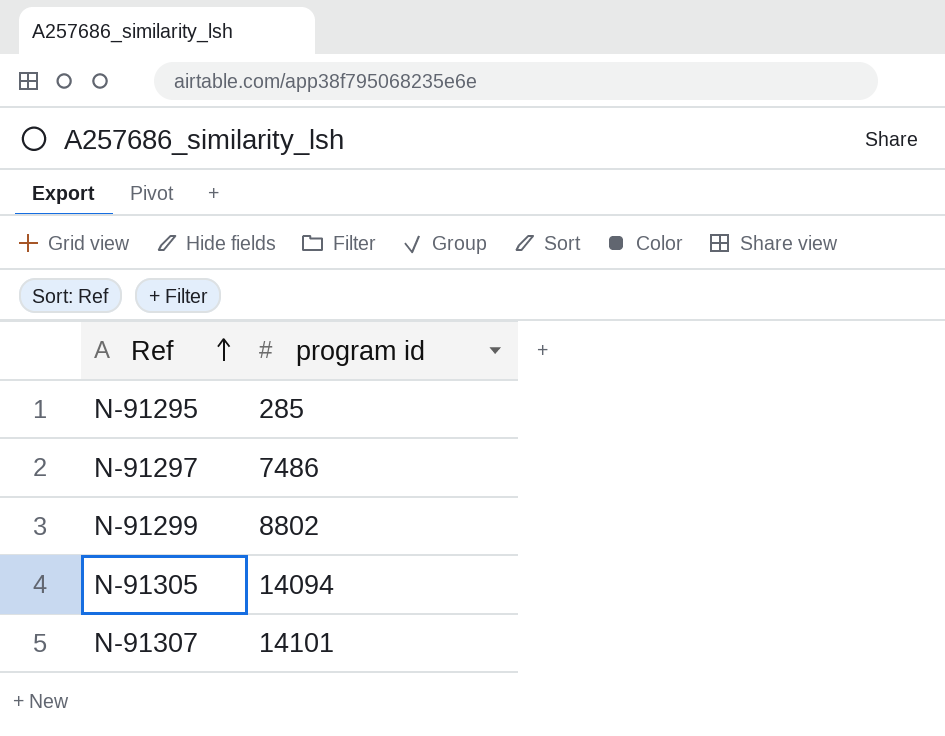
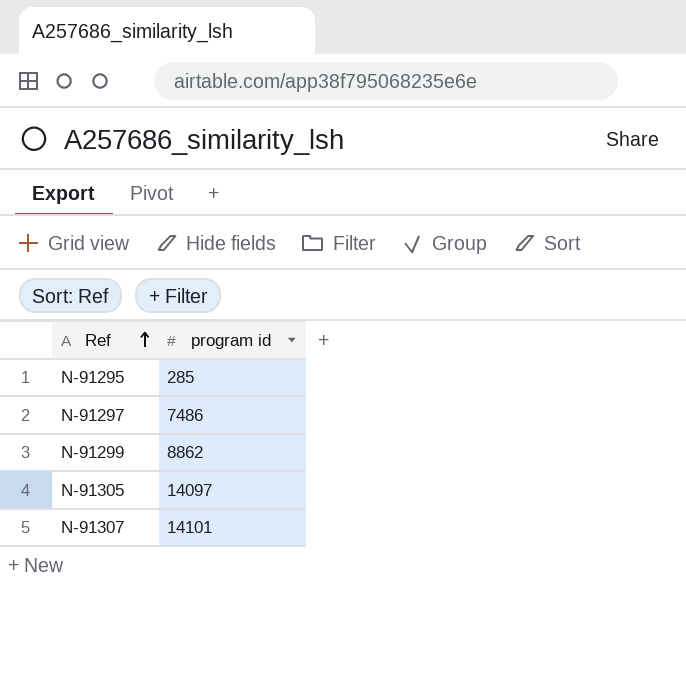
N-91299 | program id: 8802 -> 8862
N-91305 | program id: 14094 -> 14097

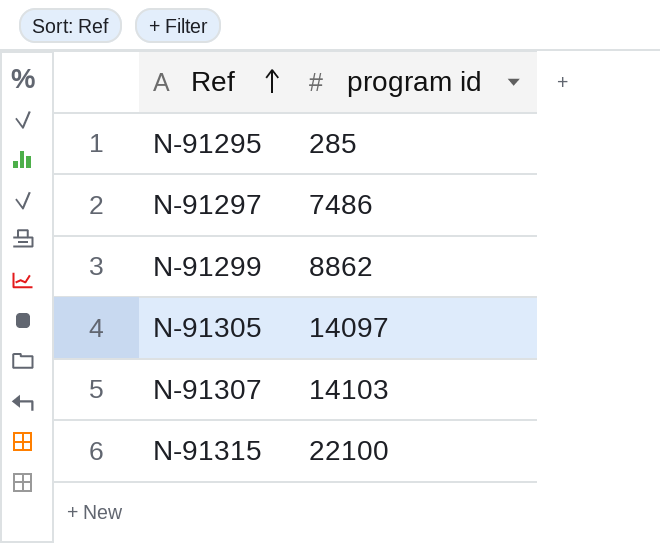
N-91307 | program id: 14101 -> 14103
row N-91315: none -> 22100

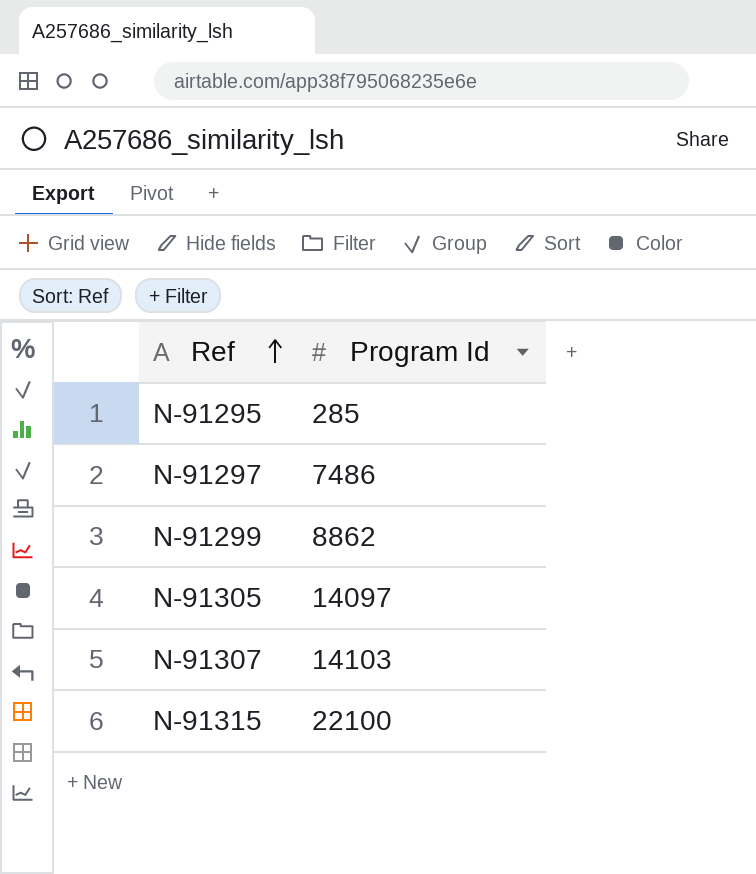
column name: program id -> Program Id

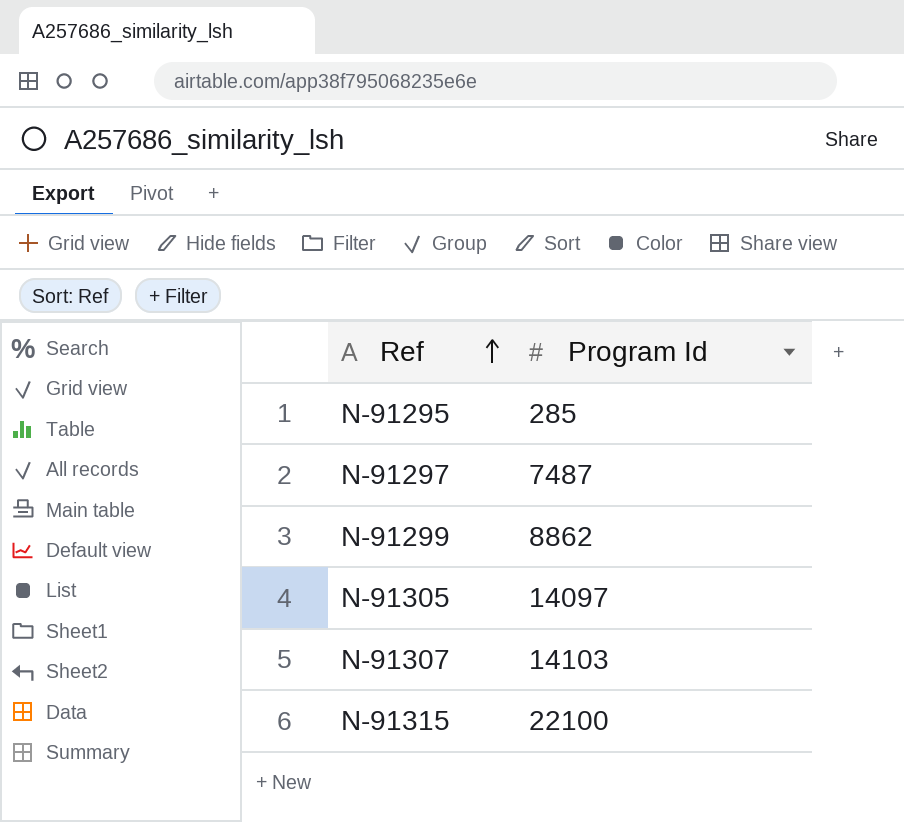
N-91297 | Program Id: 7486 -> 7487

